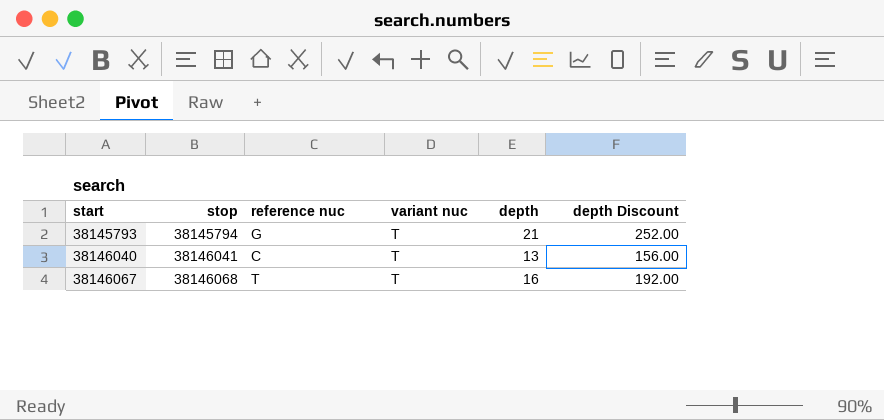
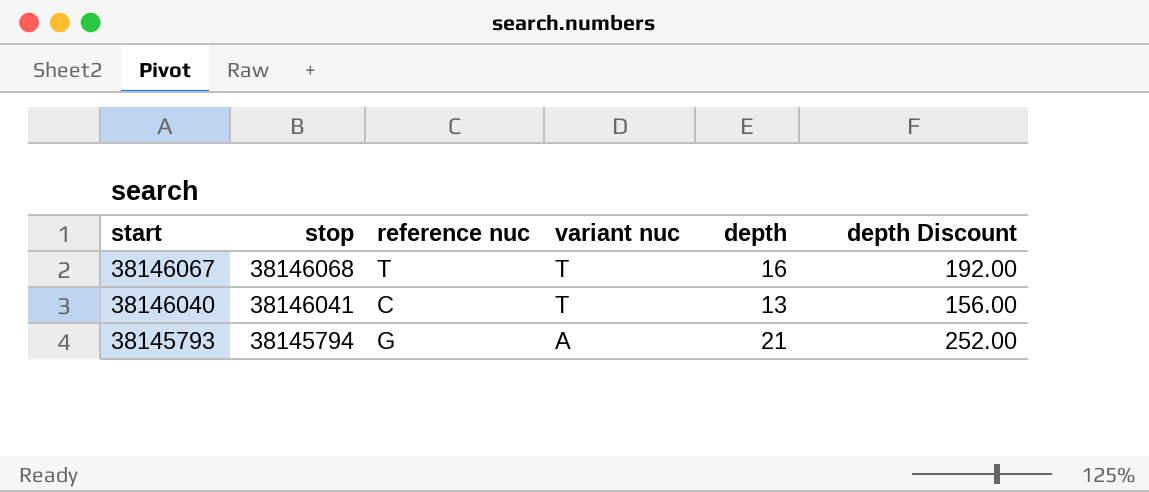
row order: start ascending -> start descending
38145793 | variant nuc: T -> A

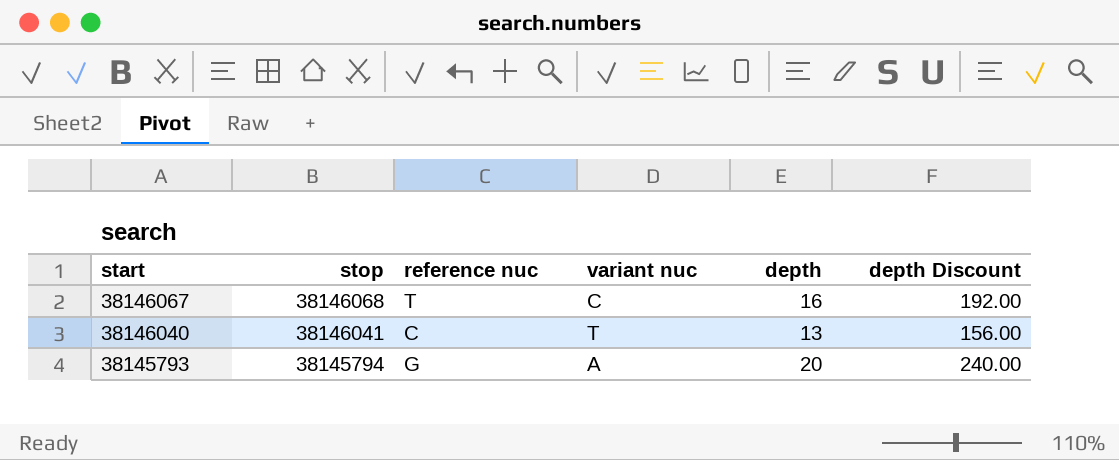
38146067 | variant nuc: T -> C
38145793 | depth: 21 -> 20
38145793 | depth Discount: 252.00 -> 240.00

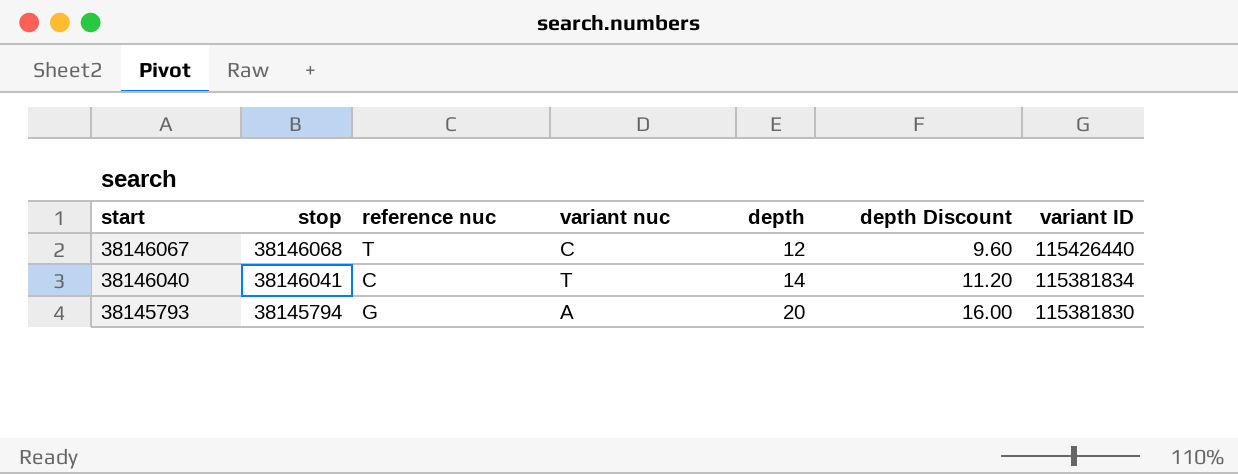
column depth Discount | formula: [depth] * 12 -> [depth] * 0.8
column variant ID | position: none -> 7
38146067 | depth: 16 -> 12
38146040 | depth: 13 -> 14

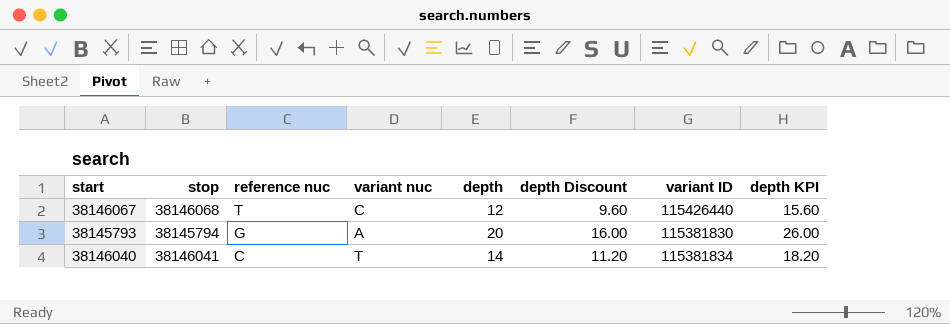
row order: start descending -> reference nuc descending
column depth KPI | formula: none -> [depth] * 1.3

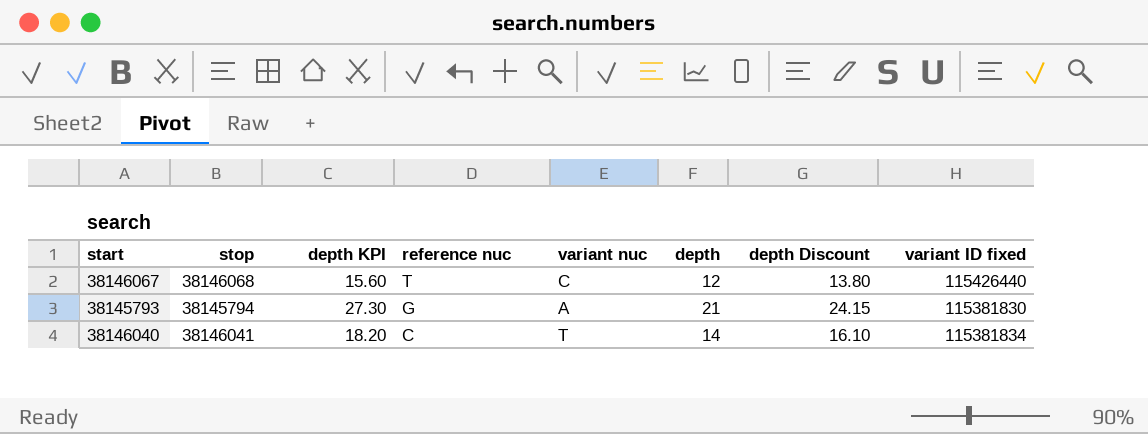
column depth KPI | position: 8 -> 3
column depth Discount | formula: [depth] * 0.8 -> [depth] * 1.15
column name: variant ID -> variant ID fixed
38145793 | depth KPI: 26.00 -> 27.30
38145793 | depth: 20 -> 21

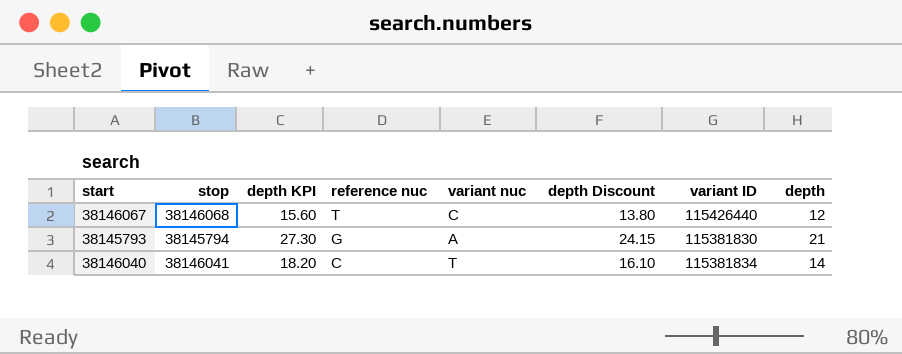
column name: variant ID fixed -> variant ID
column depth | position: 6 -> 8

